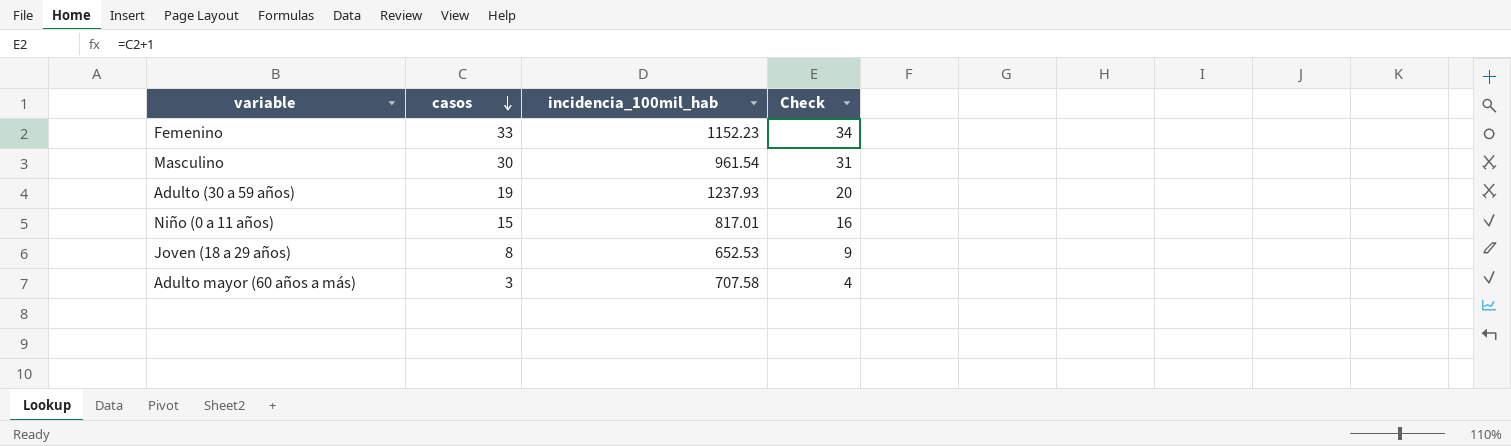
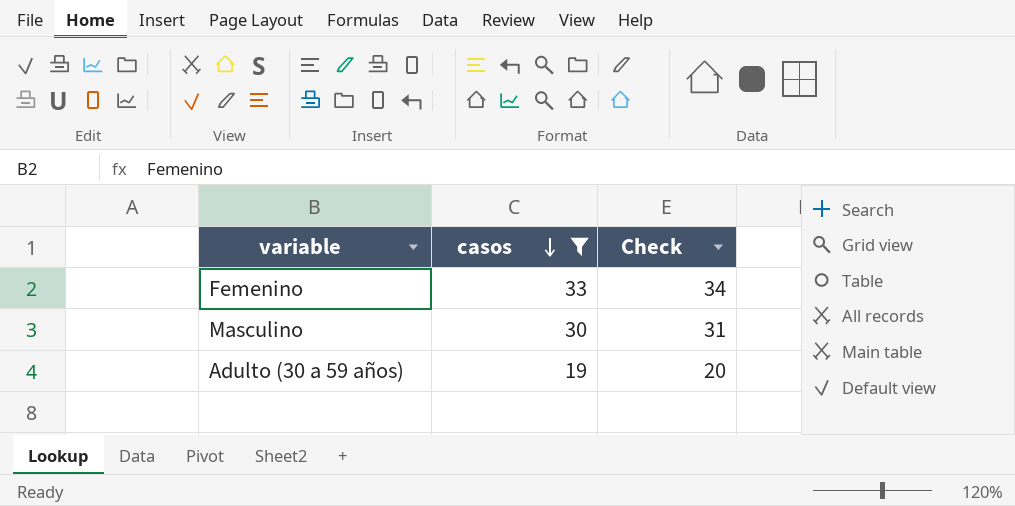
filter: none -> casos >= 19
column incidencia_100mil_hab | position: 3 -> none

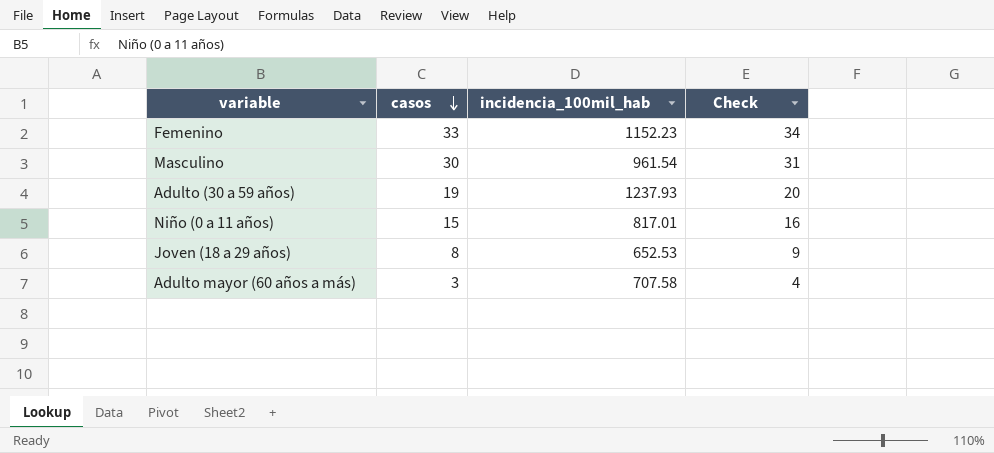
filter: casos >= 19 -> none
column incidencia_100mil_hab | position: none -> 3

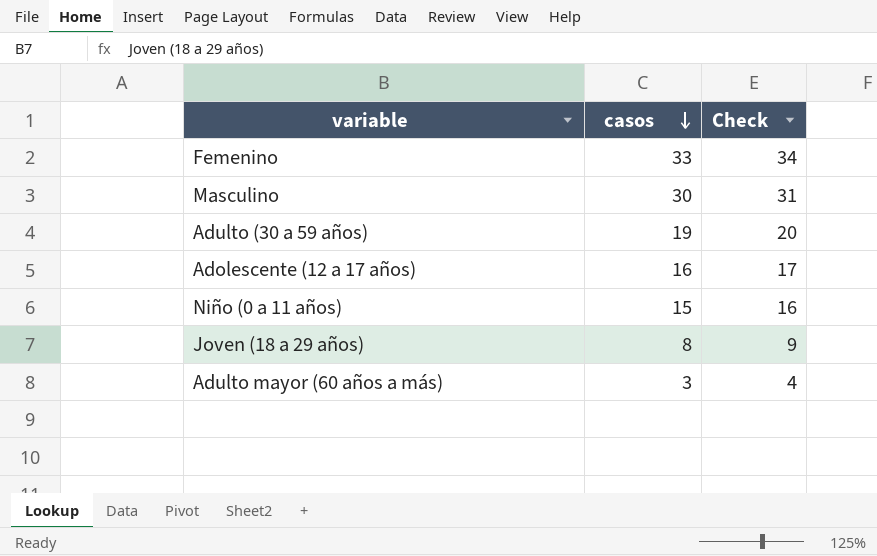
column incidencia_100mil_hab | position: 3 -> none
row Adolescente (12 a 17 años): none -> 16 | 17

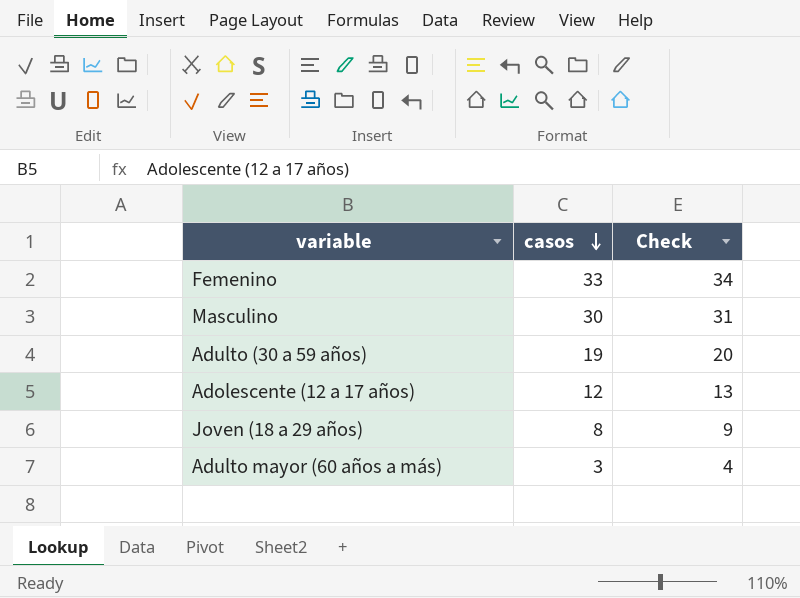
row Niño (0 a 11 años): 15 | 16 -> none
Adolescente (12 a 17 años) | casos: 16 -> 12
Adolescente (12 a 17 años) | Check: 17 -> 13

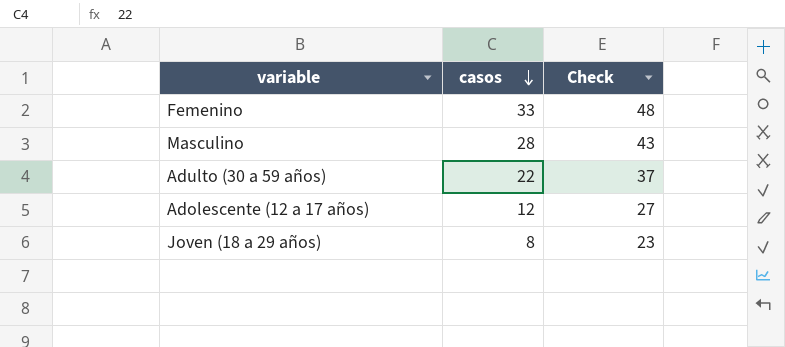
column Check | formula: [casos] + 1 -> [casos] + 15
row Adulto mayor (60 años a más): 3 | 4 -> none
Masculino | casos: 30 -> 28
Adulto (30 a 59 años) | casos: 19 -> 22

